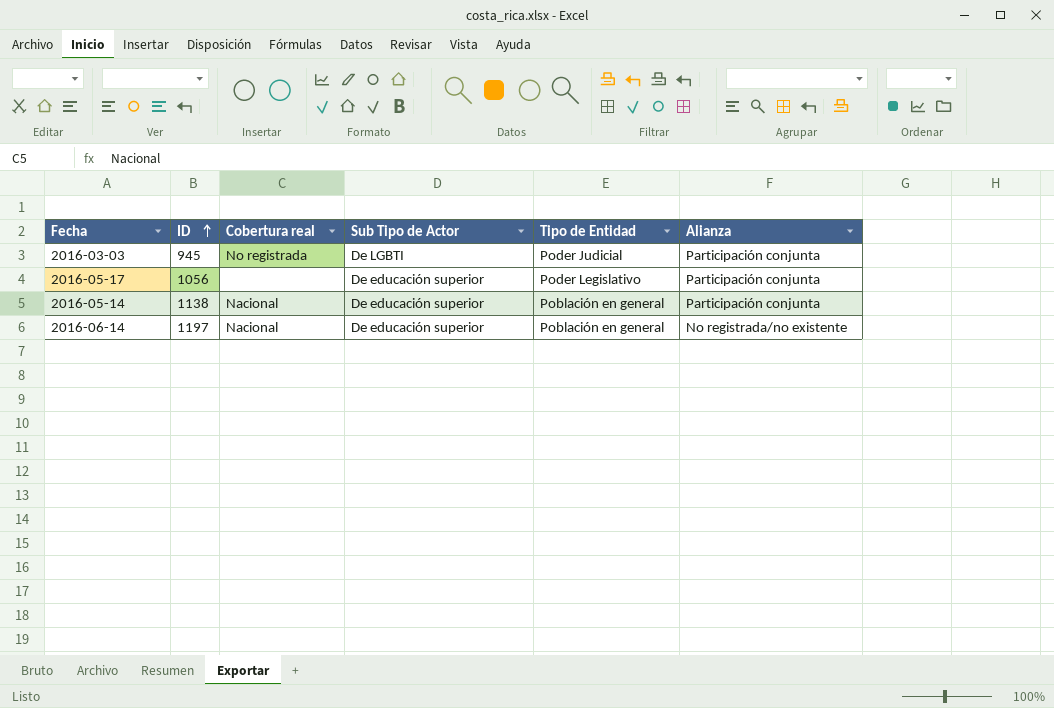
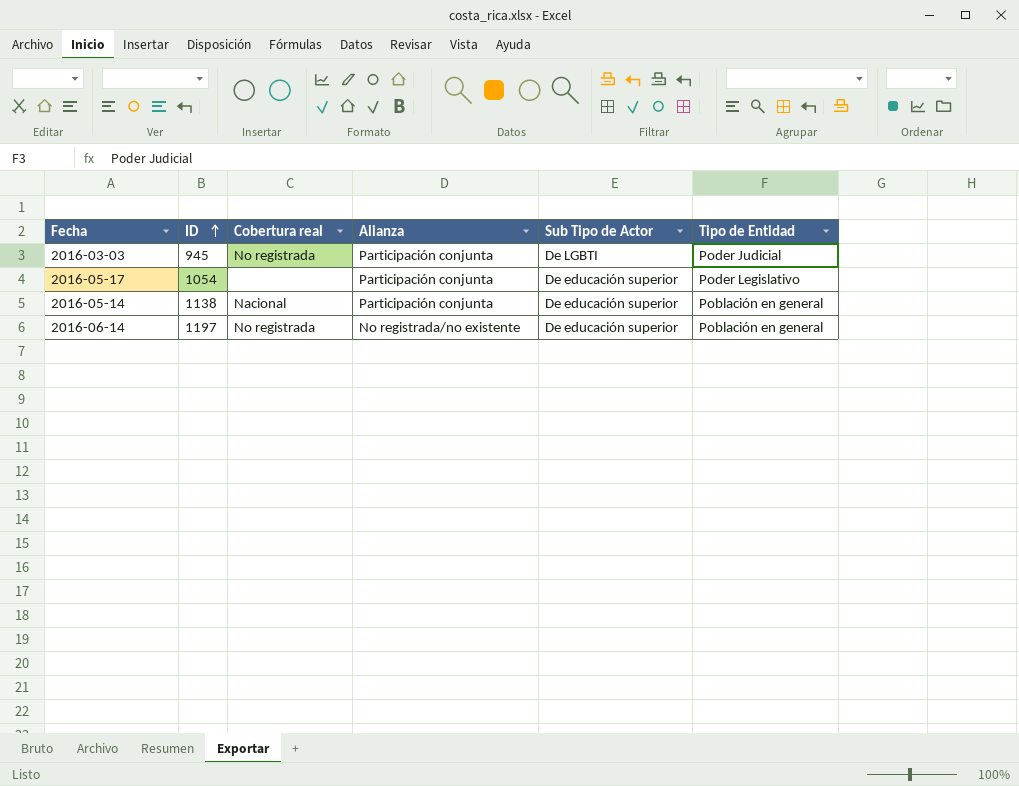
column Alianza | position: 6 -> 4
2016-05-17 | ID: 1056 -> 1054
2016-06-14 | Cobertura real: Nacional -> No registrada

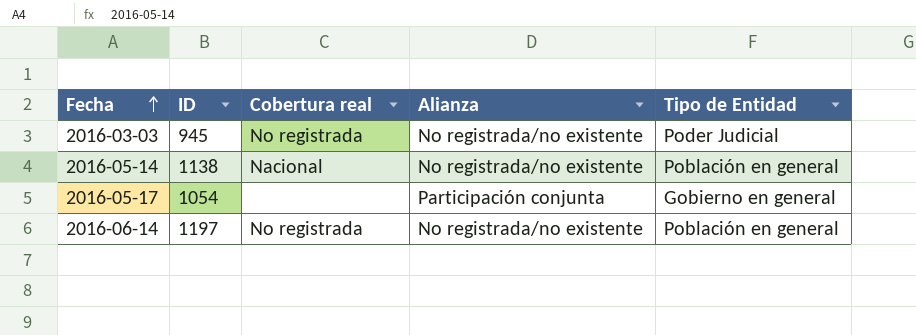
row order: ID ascending -> Fecha ascending
column Sub Tipo de Actor | position: 5 -> none
2016-03-03 | Alianza: Participación conjunta -> No registrada/no existente
2016-05-14 | Alianza: Participación conjunta -> No registrada/no existente
2016-05-17 | Tipo de Entidad: Poder Legislativo -> Gobierno en general

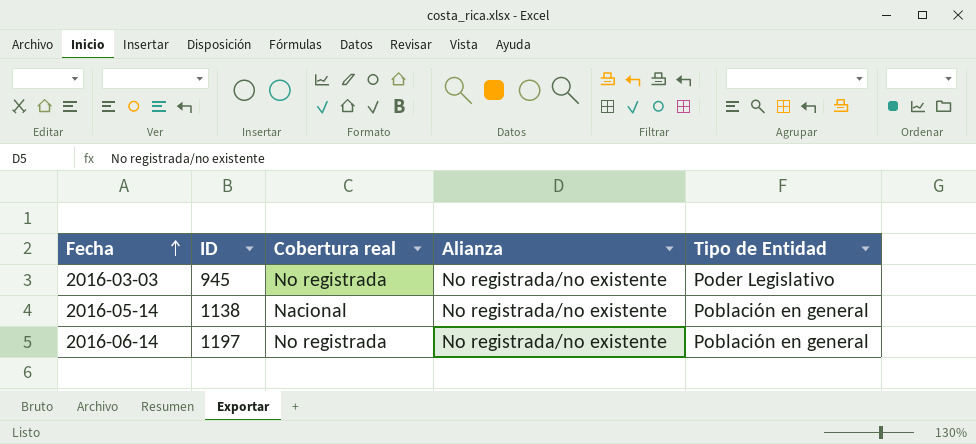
row 2016-05-17: 1054 | none | Participación conjunta | Gobierno en general -> none
2016-03-03 | Tipo de Entidad: Poder Judicial -> Poder Legislativo

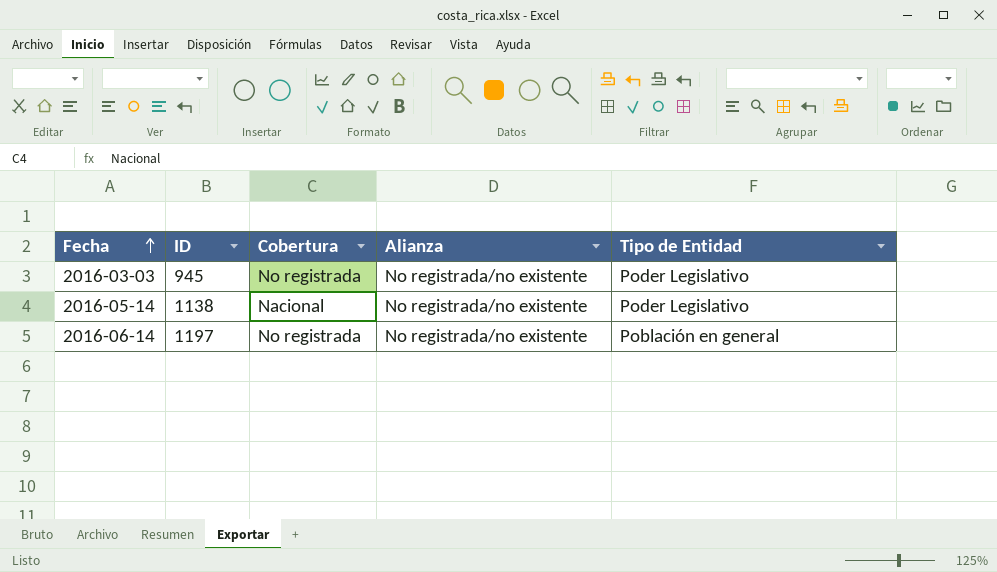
column name: Cobertura real -> Cobertura
2016-05-14 | Tipo de Entidad: Población en general -> Poder Legislativo

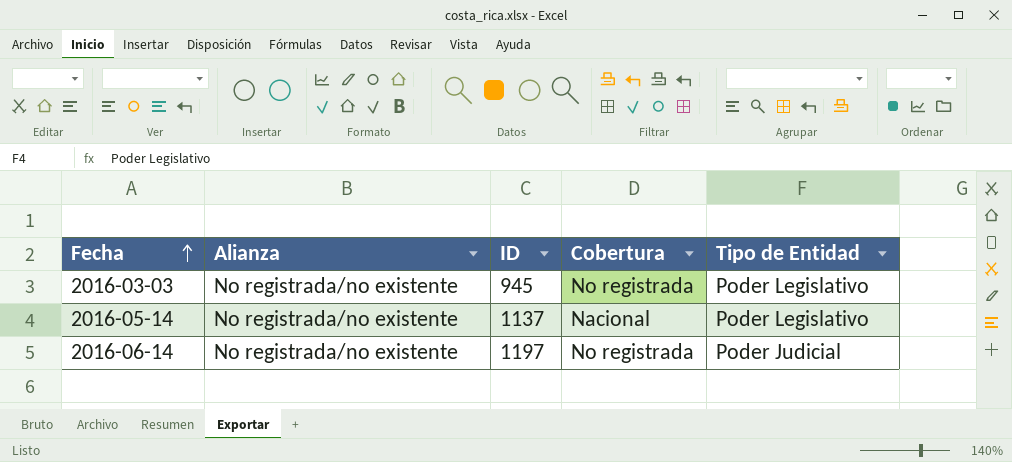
column Alianza | position: 4 -> 2
2016-05-14 | ID: 1138 -> 1137
2016-06-14 | Tipo de Entidad: Población en general -> Poder Judicial

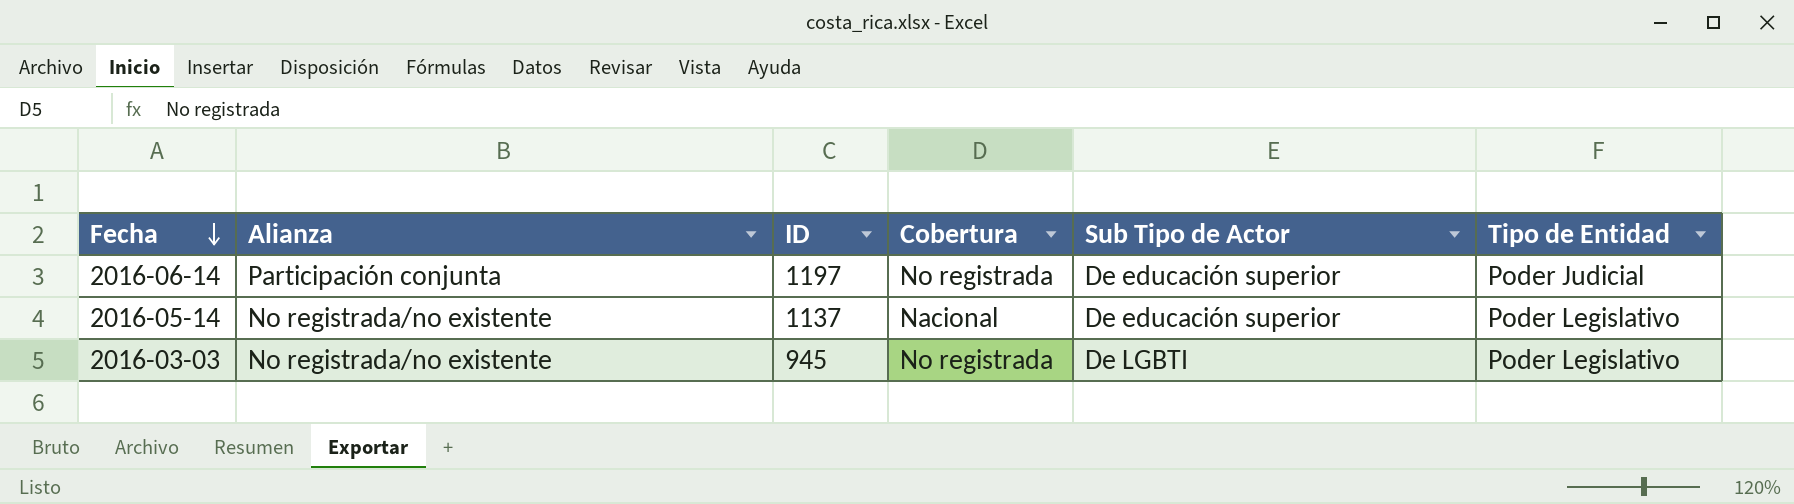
row order: Fecha ascending -> Fecha descending
column Sub Tipo de Actor | position: none -> 5
2016-06-14 | Alianza: No registrada/no existente -> Participación conjunta

